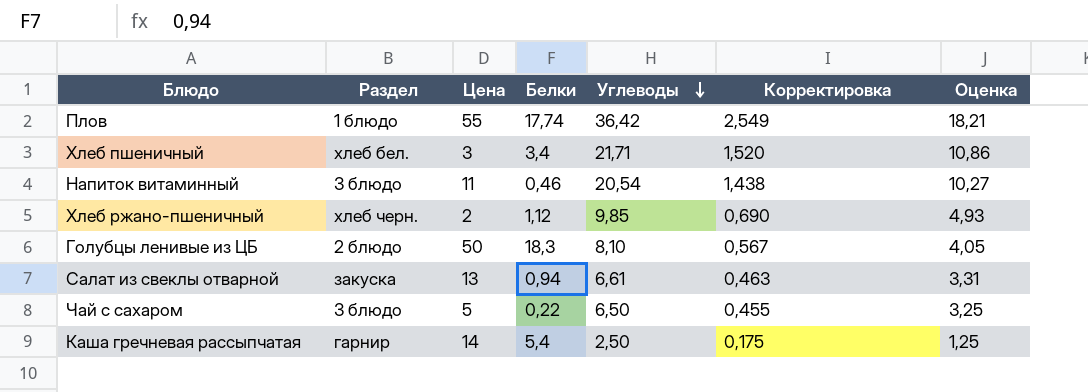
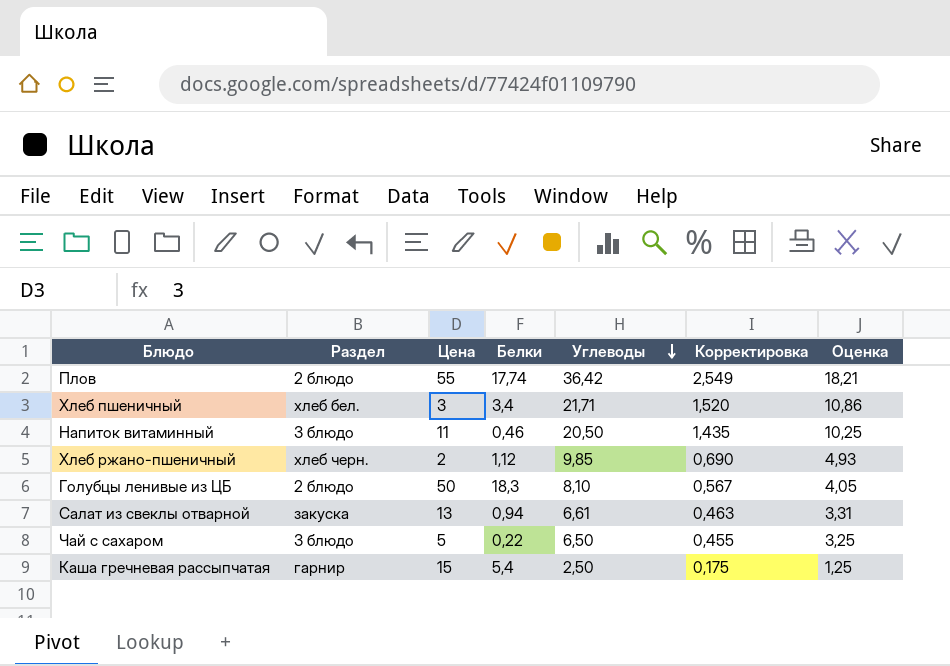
Плов | Раздел: 1 блюдо -> 2 блюдо
Напиток витаминный | Углеводы: 20,54 -> 20,50
Напиток витаминный | Корректировка: 1,438 -> 1,435
Напиток витаминный | Оценка: 10,27 -> 10,25
Каша гречневая рассыпчатая | Цена: 14 -> 15

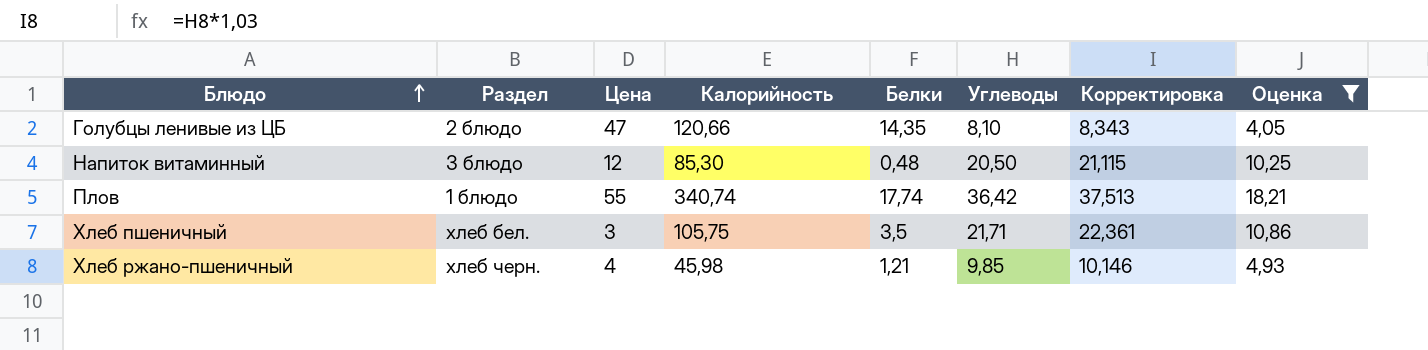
filter: none -> Оценка >= 4,05
row order: Углеводы descending -> Блюдо ascending
column Калорийность | position: none -> 4
column Корректировка | formula: [Углеводы] * 0,07 -> [Углеводы] * 1,03
Голубцы ленивые из ЦБ | Цена: 50 -> 47
Голубцы ленивые из ЦБ | Белки: 18,3 -> 14,35
Напиток витаминный | Цена: 11 -> 12
Напиток витаминный | Белки: 0,46 -> 0,48
Плов | Раздел: 2 блюдо -> 1 блюдо
Хлеб пшеничный | Белки: 3,4 -> 3,5
Хлеб ржано-пшеничный | Цена: 2 -> 4
Хлеб ржано-пшеничный | Белки: 1,12 -> 1,21

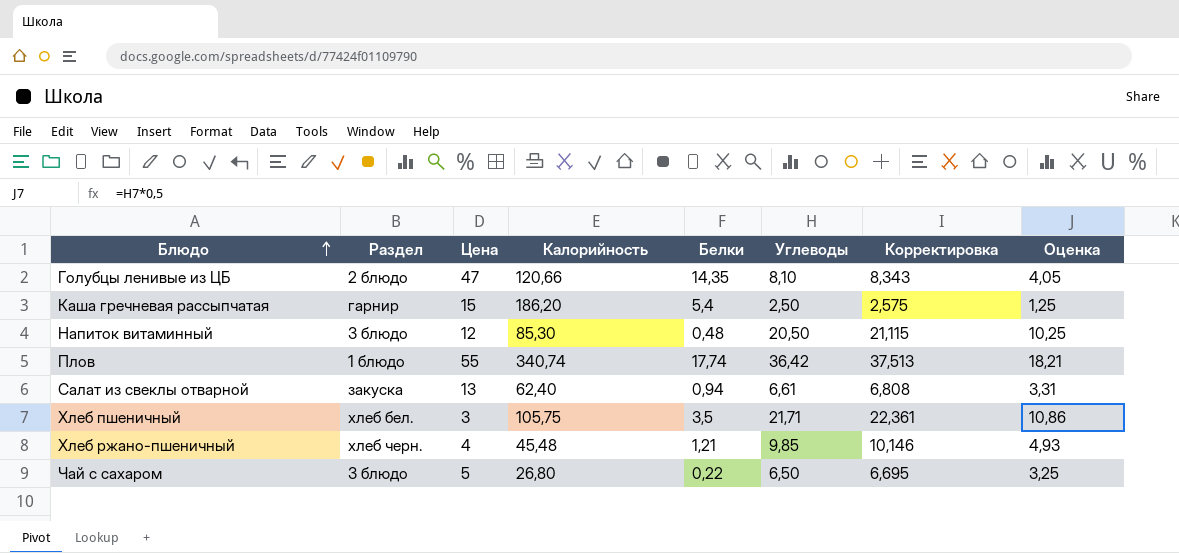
filter: Оценка >= 4,05 -> none
Хлеб ржано-пшеничный | Калорийность: 45,98 -> 45,48

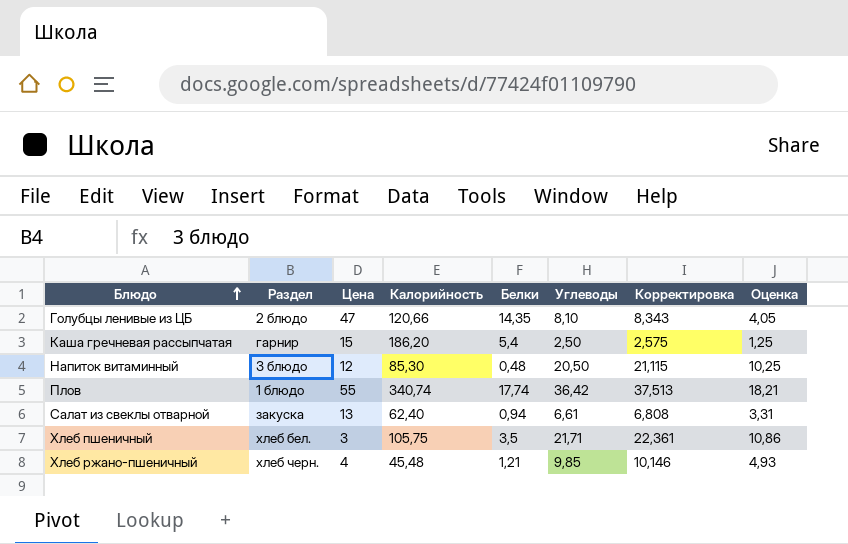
row Чай с сахаром: 3 блюдо | 5 | 26,80 | 0,22 | 6,50 | 6,695 | 3,25 -> none

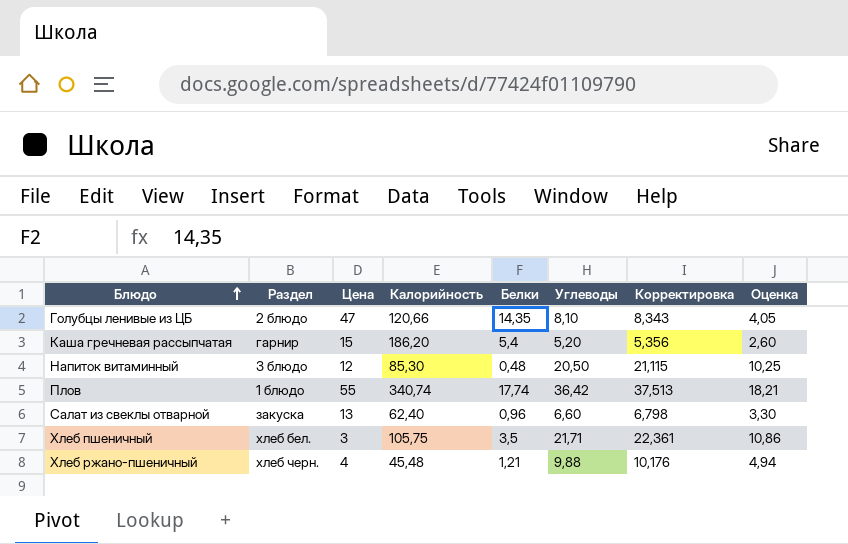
Каша гречневая рассыпчатая | Углеводы: 2,50 -> 5,20
Каша гречневая рассыпчатая | Корректировка: 2,575 -> 5,356
Каша гречневая рассыпчатая | Оценка: 1,25 -> 2,60
Салат из свеклы отварной | Белки: 0,94 -> 0,96
Салат из свеклы отварной | Углеводы: 6,61 -> 6,60
Салат из свеклы отварной | Корректировка: 6,808 -> 6,798
Салат из свеклы отварной | Оценка: 3,31 -> 3,30
Хлеб ржано-пшеничный | Углеводы: 9,85 -> 9,88
Хлеб ржано-пшеничный | Корректировка: 10,146 -> 10,176
Хлеб ржано-пшеничный | Оценка: 4,93 -> 4,94

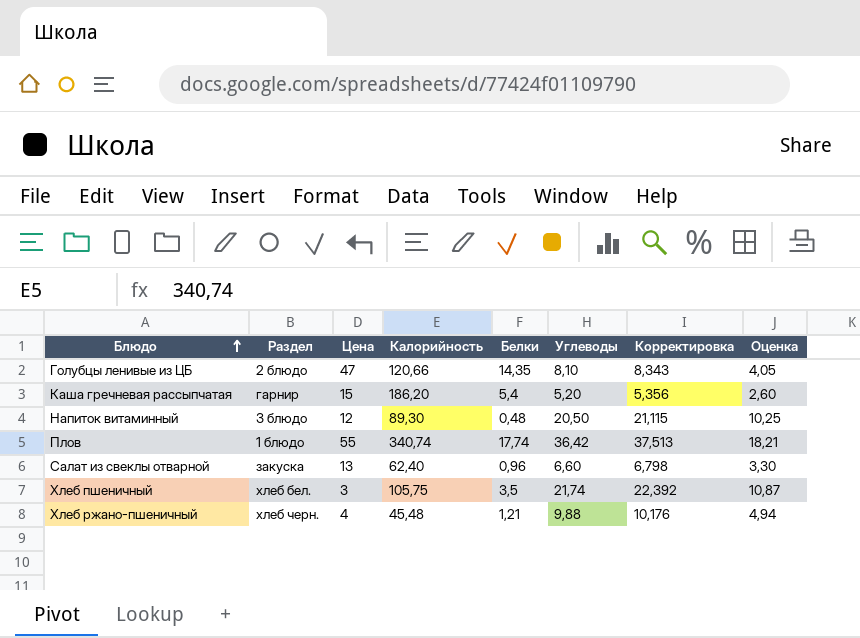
Напиток витаминный | Калорийность: 85,30 -> 89,30
Хлеб пшеничный | Углеводы: 21,71 -> 21,74
Хлеб пшеничный | Корректировка: 22,361 -> 22,392
Хлеб пшеничный | Оценка: 10,86 -> 10,87

